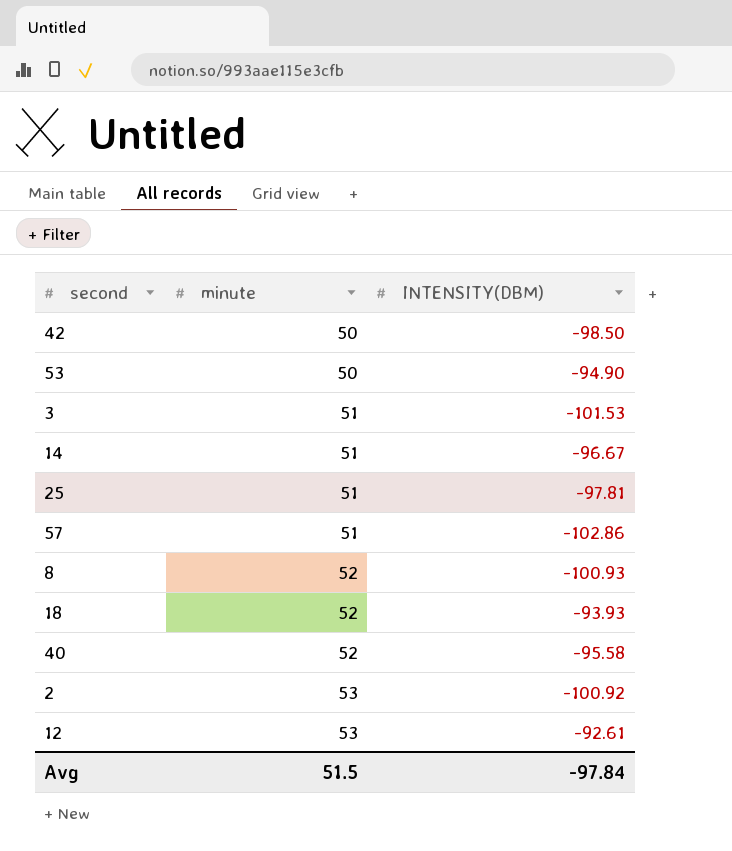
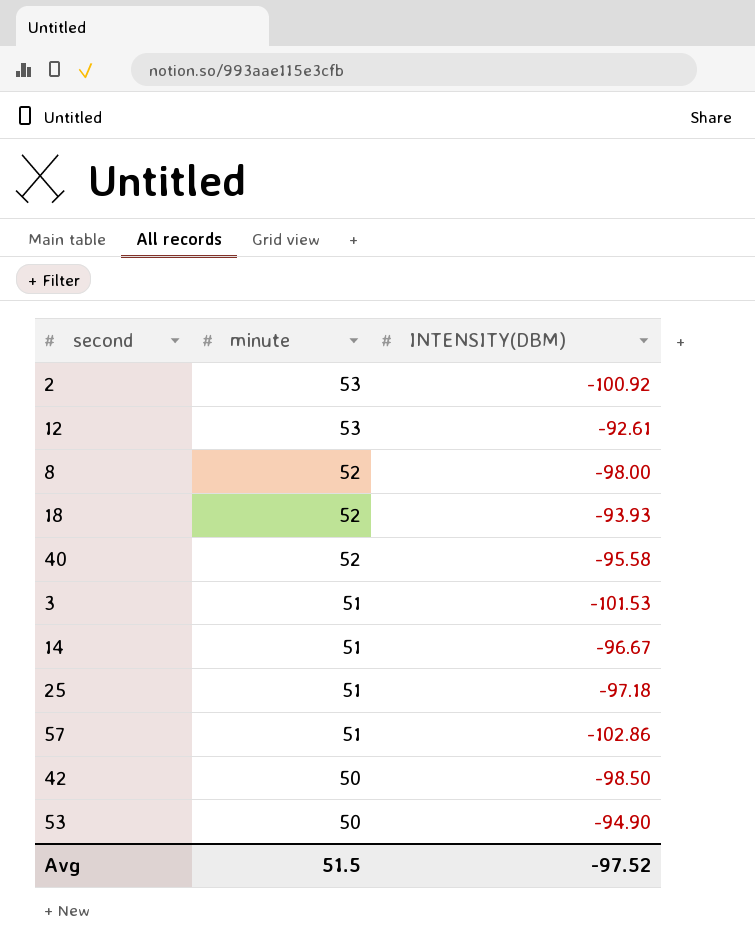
row order: minute ascending -> minute descending
8 | INTENSITY(DBM): -100.93 -> -98.00
25 | INTENSITY(DBM): -97.81 -> -97.18
Avg | INTENSITY(DBM): -97.84 -> -97.52

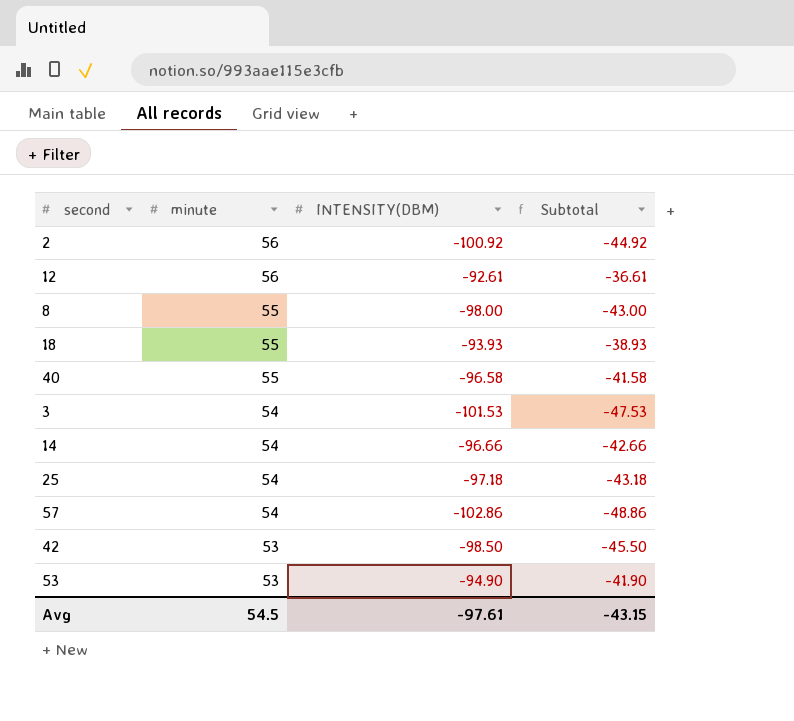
column Subtotal | formula: none -> [minute] + [INTENSITY(DBM)]
2 | minute: 53 -> 56
12 | minute: 53 -> 56
8 | minute: 52 -> 55
18 | minute: 52 -> 55
40 | minute: 52 -> 55
40 | INTENSITY(DBM): -95.58 -> -96.58
3 | minute: 51 -> 54
14 | minute: 51 -> 54
14 | INTENSITY(DBM): -96.67 -> -96.66
25 | minute: 51 -> 54
57 | minute: 51 -> 54
42 | minute: 50 -> 53
53 | minute: 50 -> 53
Avg | minute: 51.5 -> 54.5
Avg | INTENSITY(DBM): -97.52 -> -97.61

